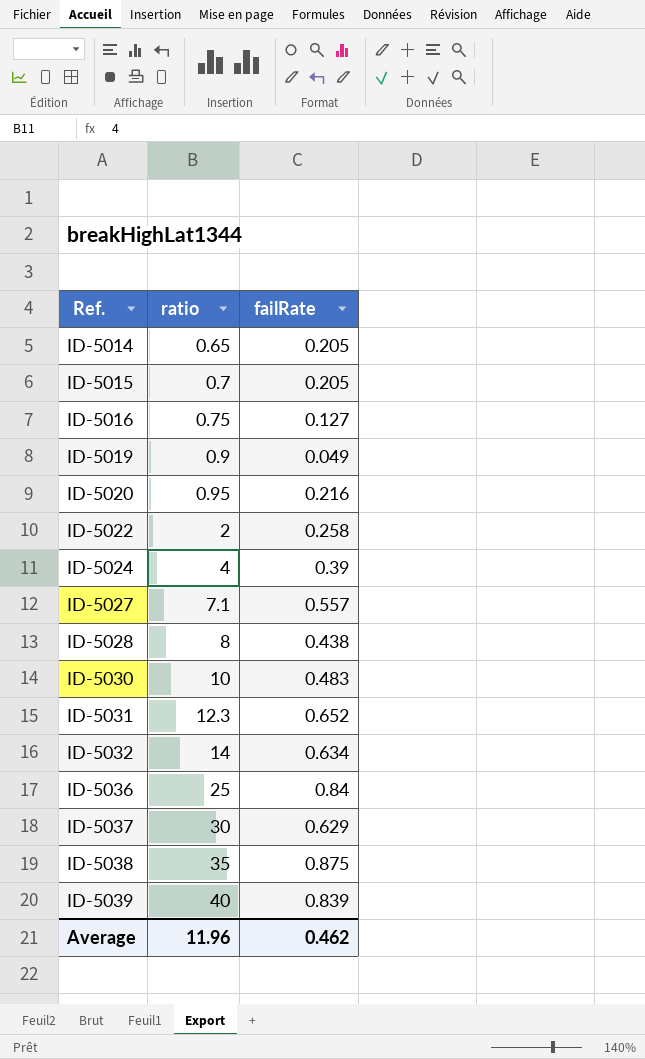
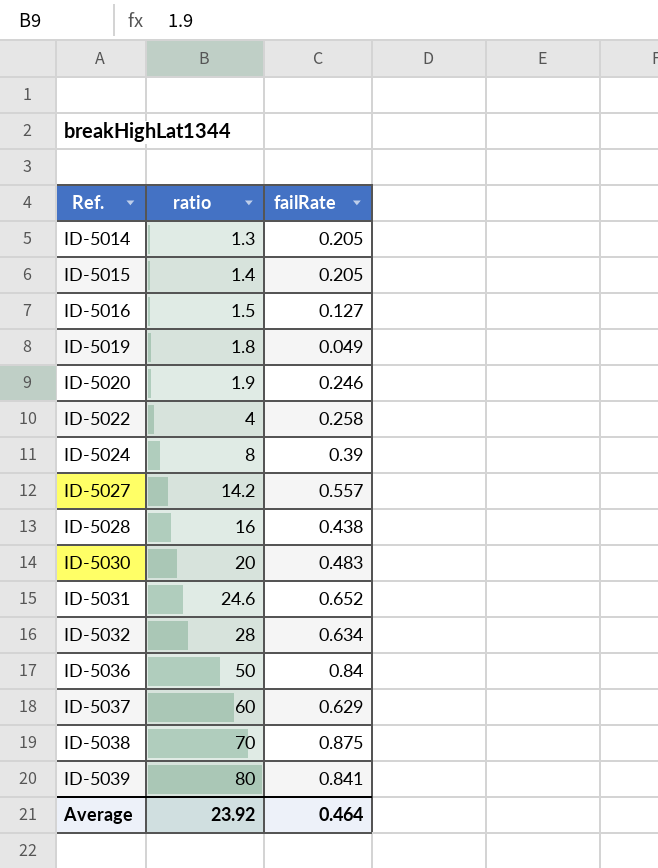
ID-5014 | ratio: 0.65 -> 1.3
ID-5015 | ratio: 0.7 -> 1.4
ID-5016 | ratio: 0.75 -> 1.5
ID-5019 | ratio: 0.9 -> 1.8
ID-5020 | ratio: 0.95 -> 1.9
ID-5020 | failRate: 0.216 -> 0.246
ID-5022 | ratio: 2 -> 4
ID-5024 | ratio: 4 -> 8
ID-5027 | ratio: 7.1 -> 14.2
ID-5028 | ratio: 8 -> 16
ID-5030 | ratio: 10 -> 20
ID-5031 | ratio: 12.3 -> 24.6
ID-5032 | ratio: 14 -> 28
ID-5036 | ratio: 25 -> 50
ID-5037 | ratio: 30 -> 60
ID-5038 | ratio: 35 -> 70
ID-5039 | ratio: 40 -> 80
ID-5039 | failRate: 0.839 -> 0.841
Average | ratio: 11.96 -> 23.92
Average | failRate: 0.462 -> 0.464

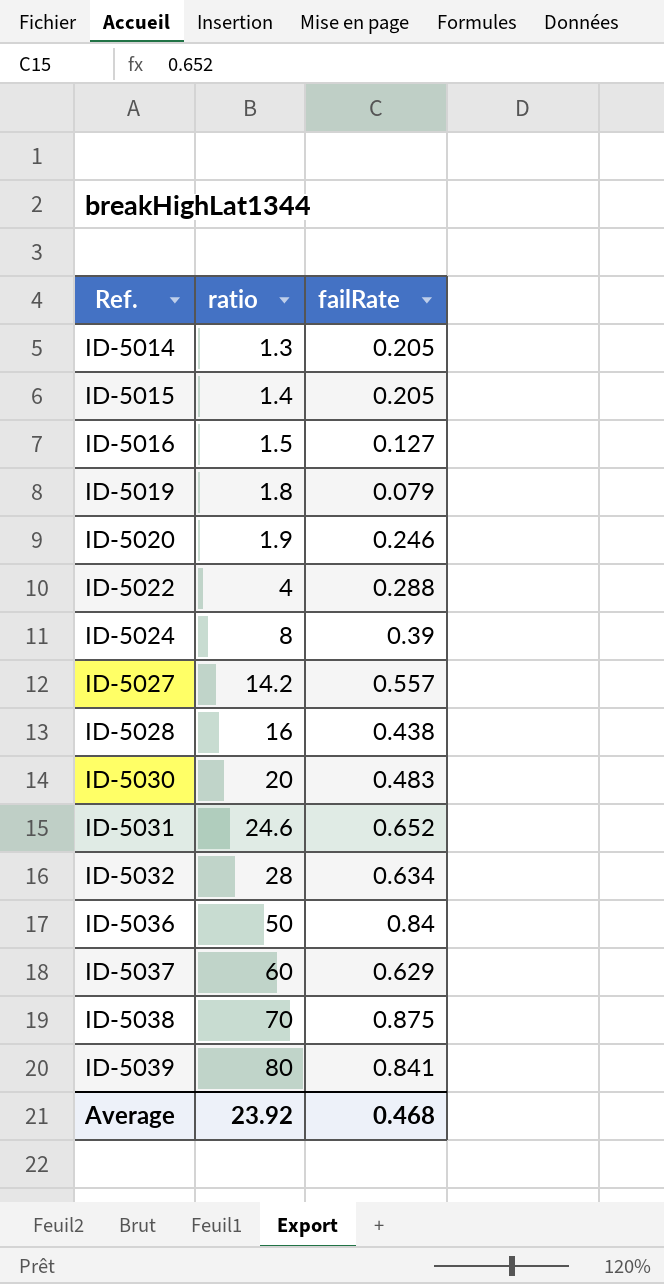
ID-5019 | failRate: 0.049 -> 0.079
ID-5022 | failRate: 0.258 -> 0.288
Average | failRate: 0.464 -> 0.468

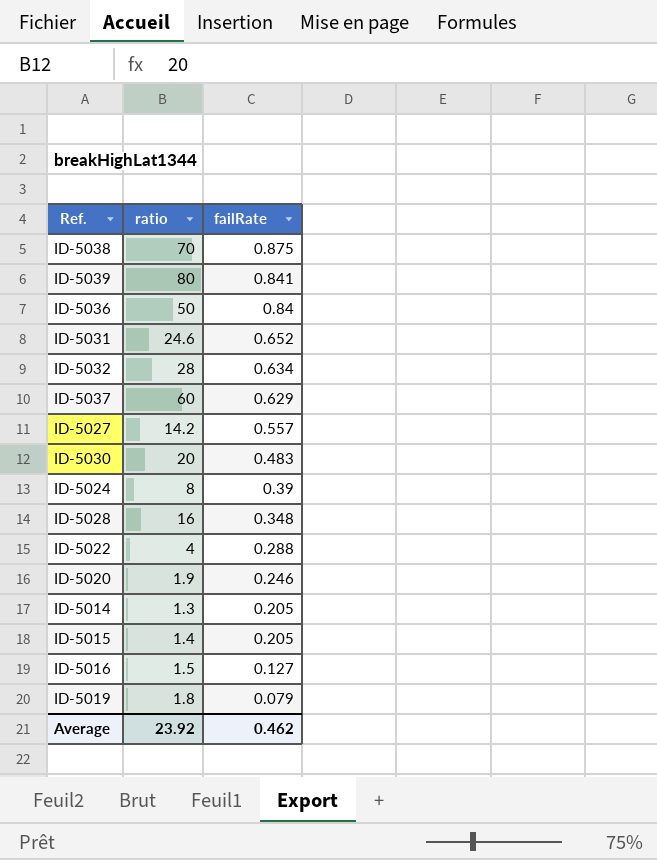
row order: Ref. ascending -> failRate descending
ID-5028 | failRate: 0.438 -> 0.348
Average | failRate: 0.468 -> 0.462

